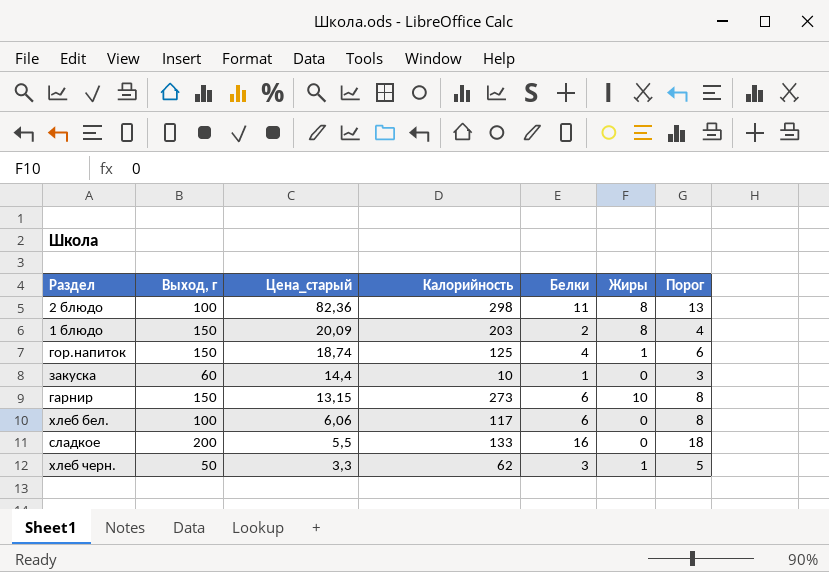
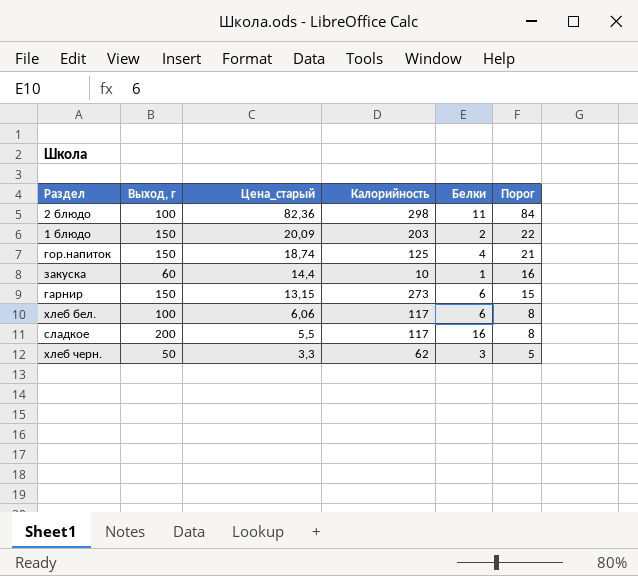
column Жиры | position: 6 -> none
column Порог | formula: [Белки] + 2 -> [Цена_старый] + 2
сладкое | Калорийность: 133 -> 117

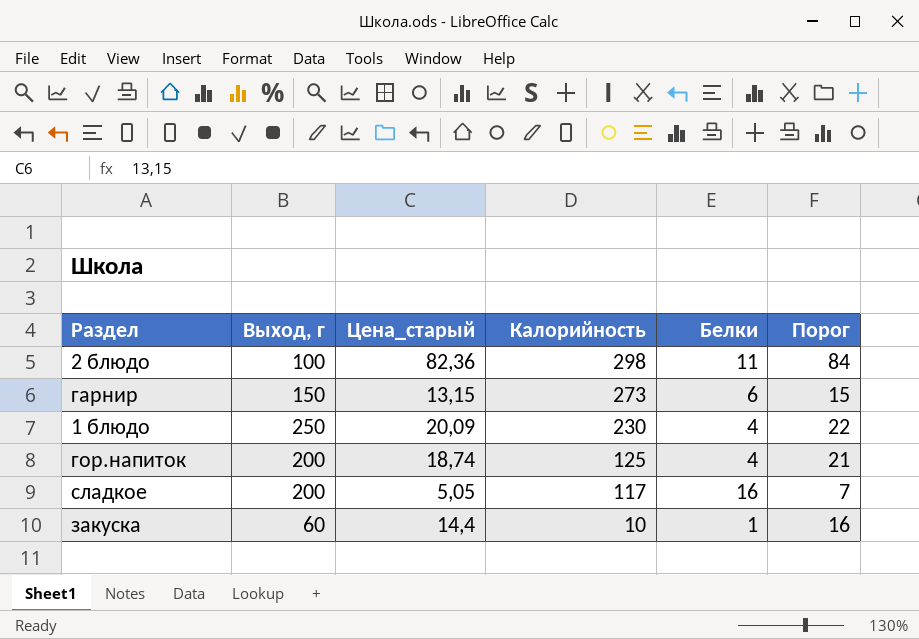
row order: Цена_старый descending -> Калорийность descending
row хлеб бел.: 100 | 6,06 | 117 | 6 | 8 -> none
row хлеб черн.: 50 | 3,3 | 62 | 3 | 5 -> none
1 блюдо | Выход, г: 150 -> 250
1 блюдо | Калорийность: 203 -> 230
1 блюдо | Белки: 2 -> 4
гор.напиток | Выход, г: 150 -> 200
сладкое | Цена_старый: 5,5 -> 5,05
сладкое | Порог: 8 -> 7

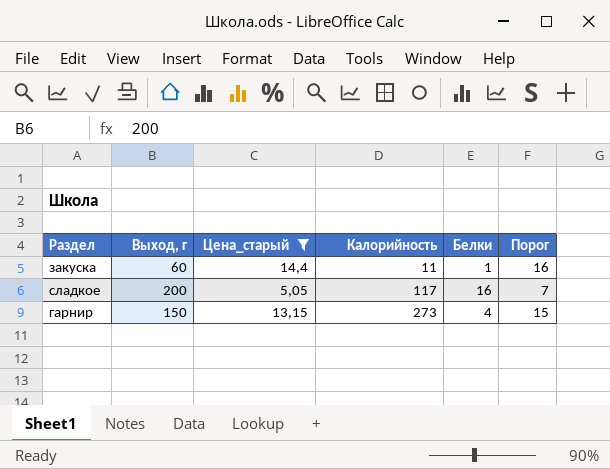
filter: none -> Цена_старый <= 14,4
row order: Калорийность descending -> Калорийность ascending
закуска | Калорийность: 10 -> 11
гарнир | Белки: 6 -> 4

